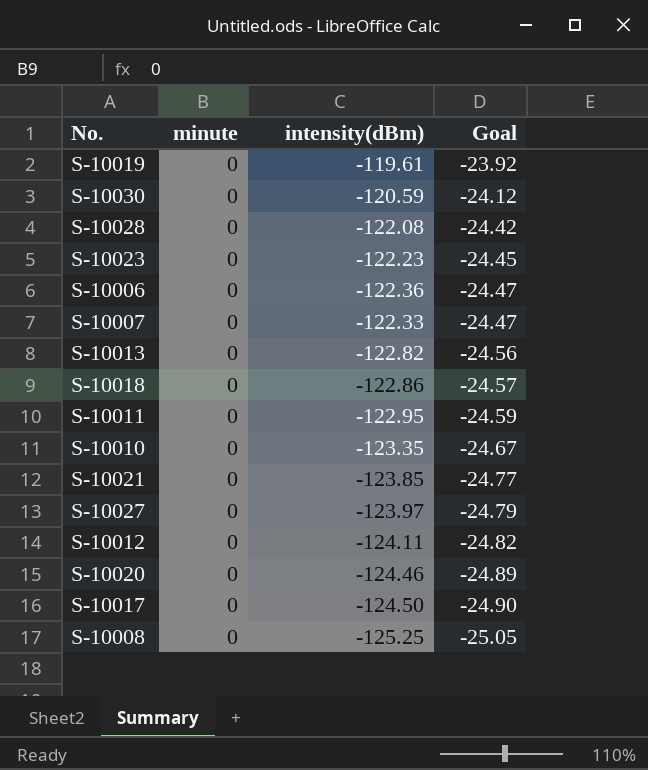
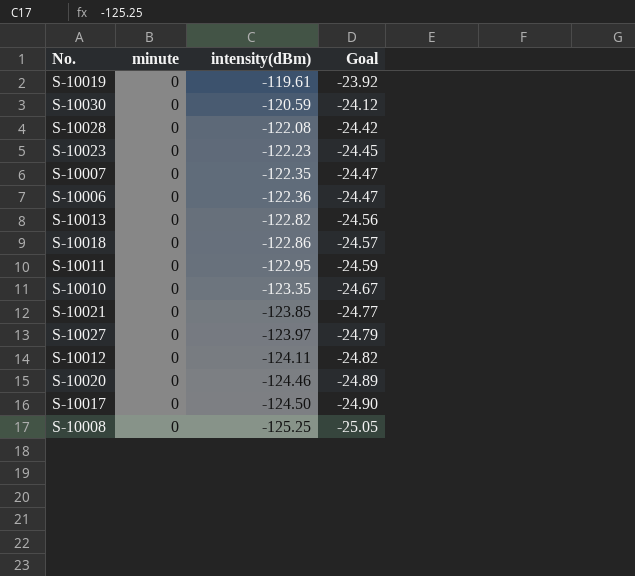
row order: Goal descending -> intensity(dBm) descending
S-10007 | intensity(dBm): -122.33 -> -122.35

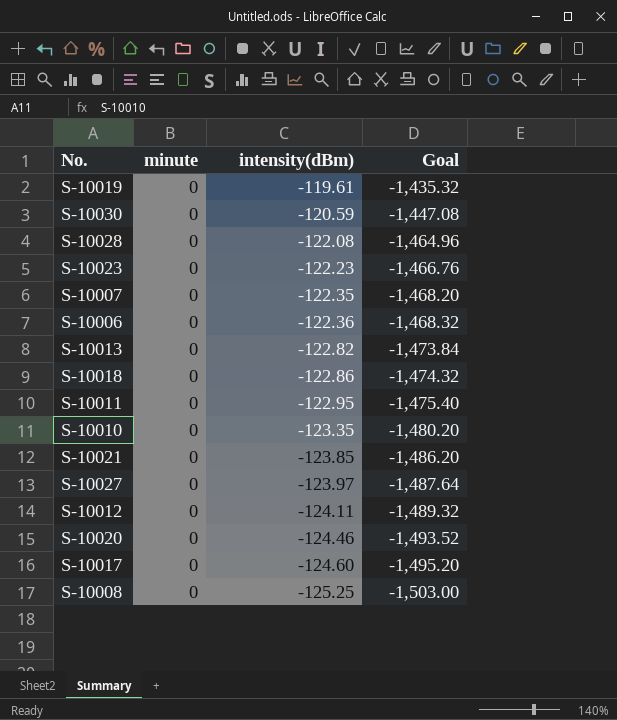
column Goal | formula: [intensity(dBm)] * 0.2 -> [intensity(dBm)] * 12
S-10017 | intensity(dBm): -124.50 -> -124.60

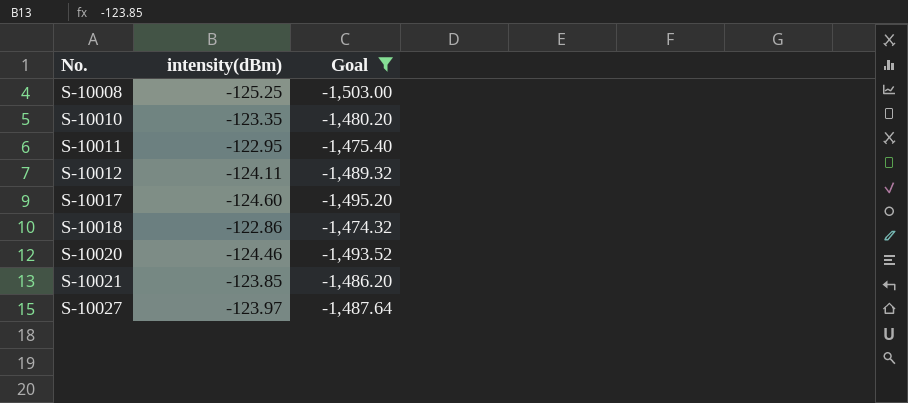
filter: none -> Goal <= -1,474.32
row order: intensity(dBm) descending -> No. ascending
column minute | position: 2 -> none

